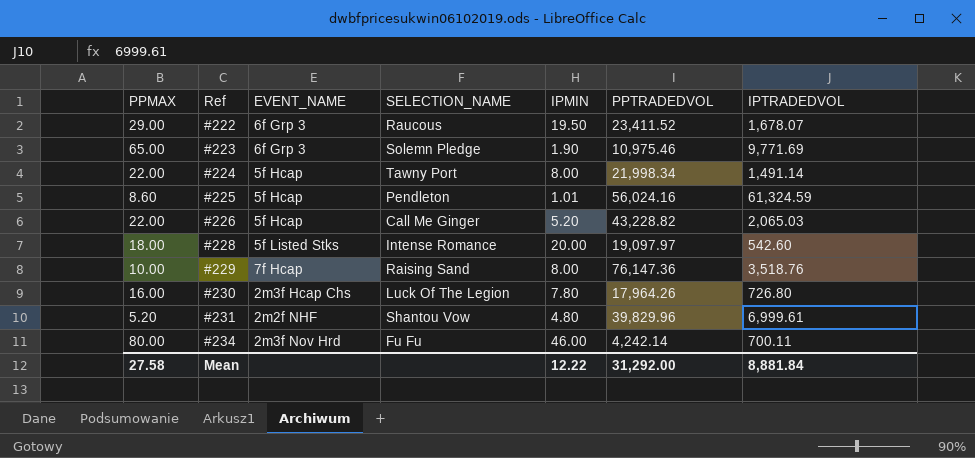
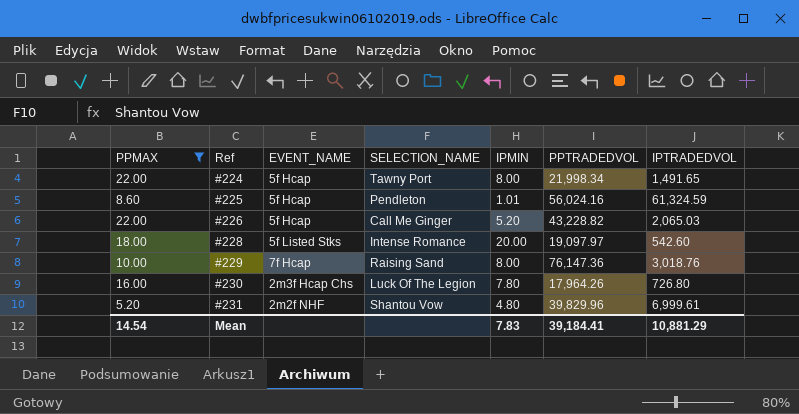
filter: none -> PPMAX <= 22.00
#224 | IPTRADEDVOL: 1,491.14 -> 1,491.65
#229 | IPTRADEDVOL: 3,518.76 -> 3,018.76
Mean | PPMAX: 27.58 -> 14.54
Mean | IPMIN: 12.22 -> 7.83
Mean | PPTRADEDVOL: 31,292.00 -> 39,184.41
Mean | IPTRADEDVOL: 8,881.84 -> 10,881.29

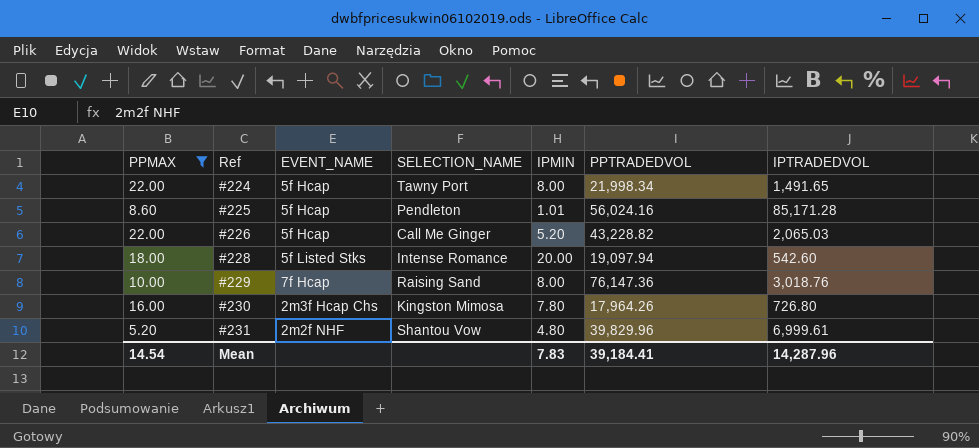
#225 | IPTRADEDVOL: 61,324.59 -> 85,171.28
#228 | PPTRADEDVOL: 19,097.97 -> 19,097.94
#230 | SELECTION_NAME: Luck Of The Legion -> Kingston Mimosa
Mean | IPTRADEDVOL: 10,881.29 -> 14,287.96

